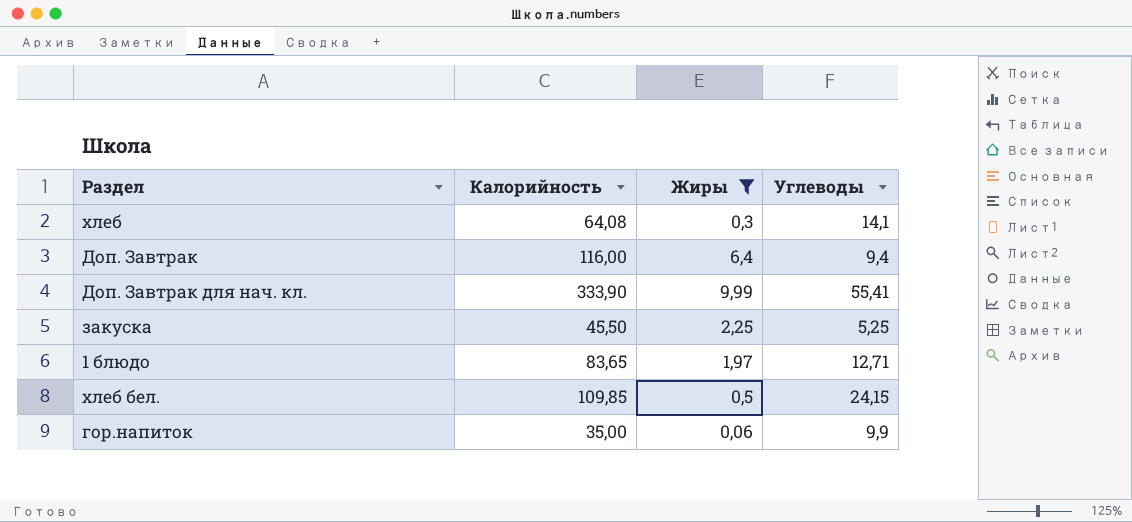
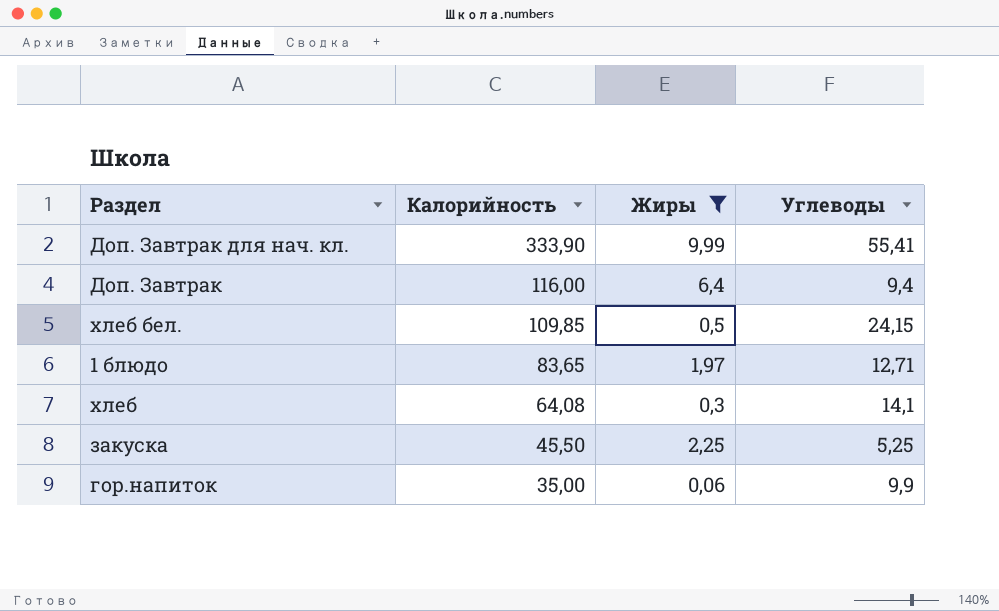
row order: none -> Калорийность descending

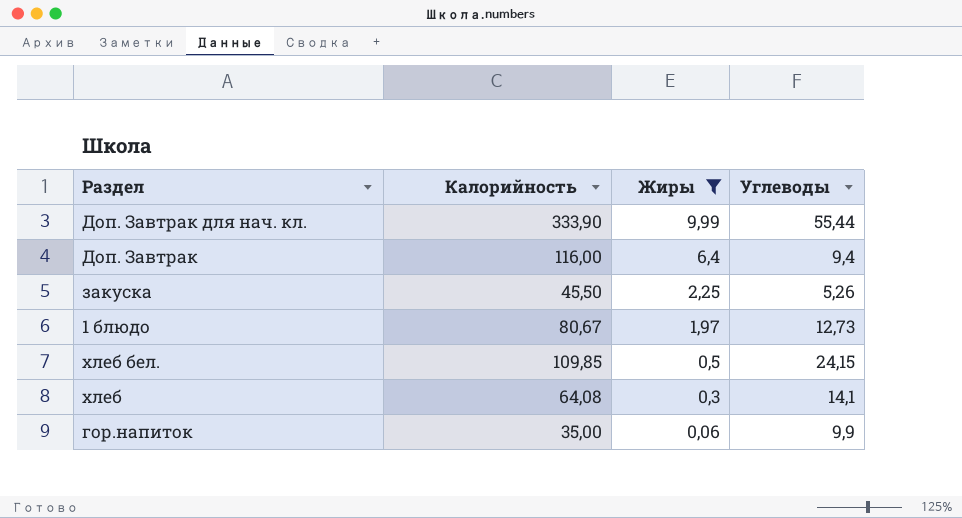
row order: Калорийность descending -> Жиры descending
Доп. Завтрак для нач. кл. | Углеводы: 55,41 -> 55,44
закуска | Углеводы: 5,25 -> 5,26
1 блюдо | Калорийность: 83,65 -> 80,67
1 блюдо | Углеводы: 12,71 -> 12,73

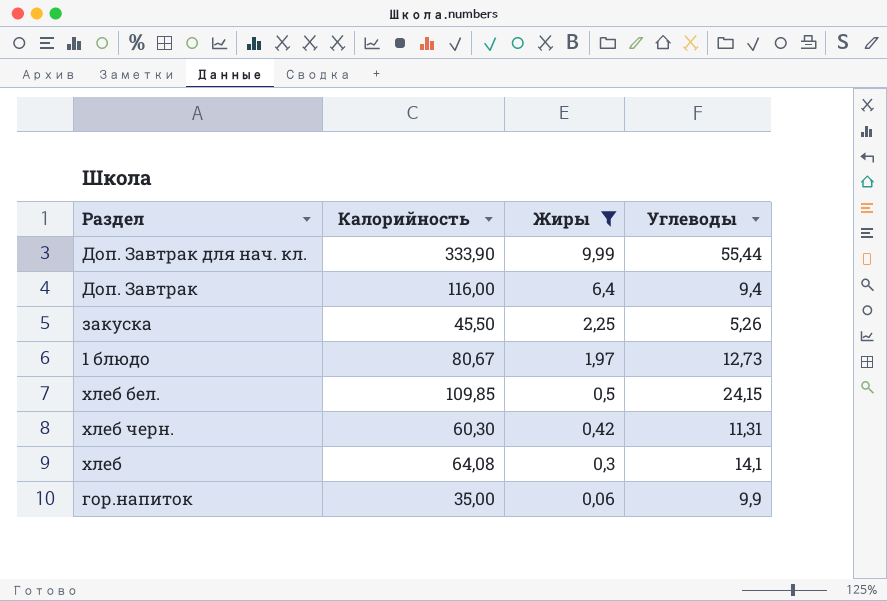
row хлеб черн.: none -> 60,30 | 0,42 | 11,31

